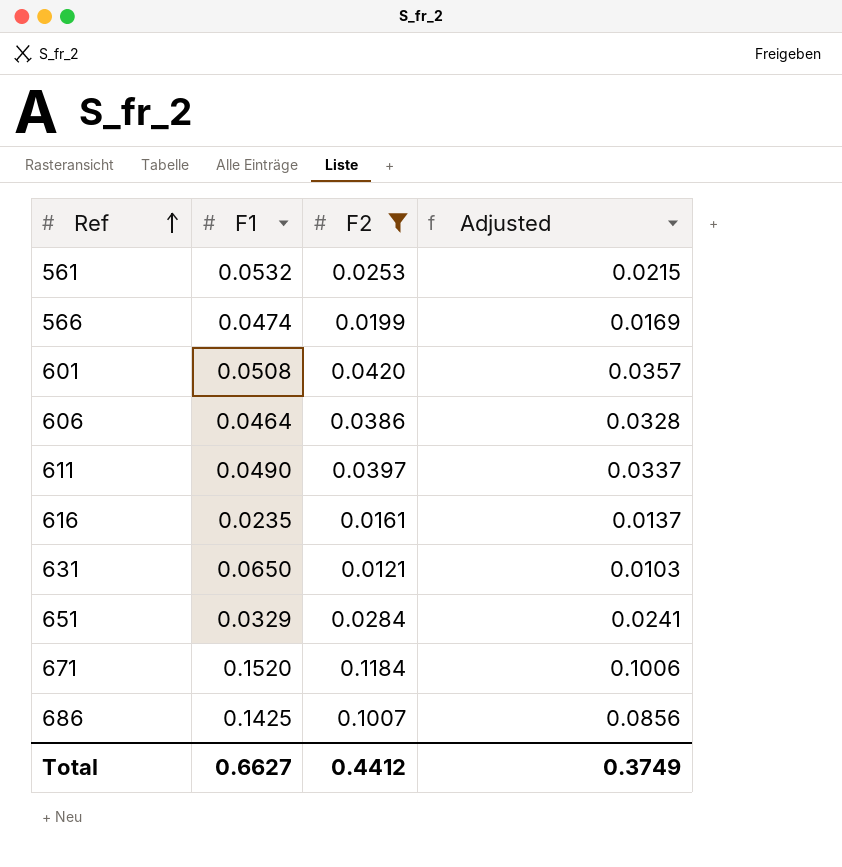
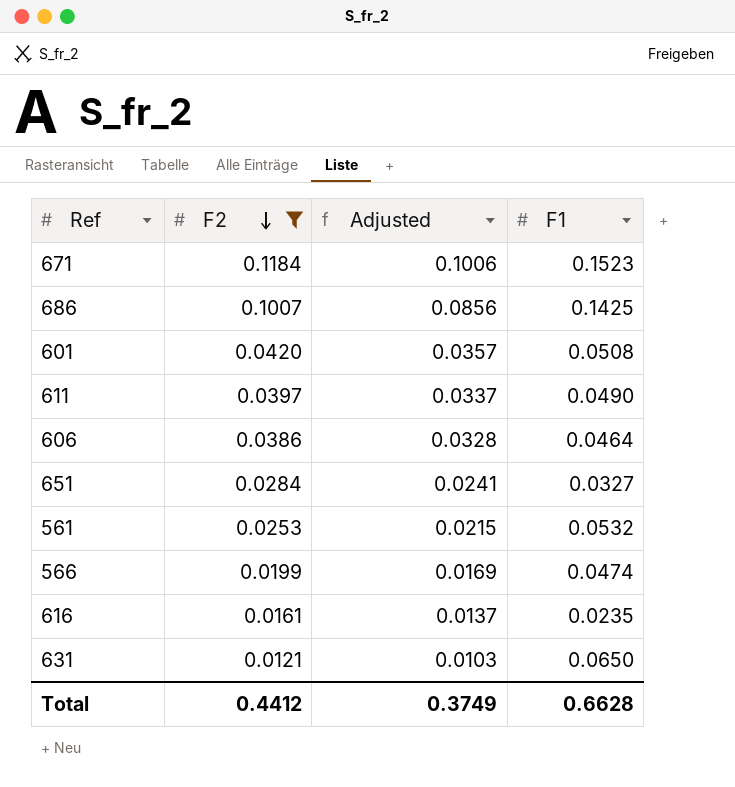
row order: Ref ascending -> F2 descending
column F1 | position: 2 -> 4
671 | F1: 0.1520 -> 0.1523
651 | F1: 0.0329 -> 0.0327
Total | F1: 0.6627 -> 0.6628

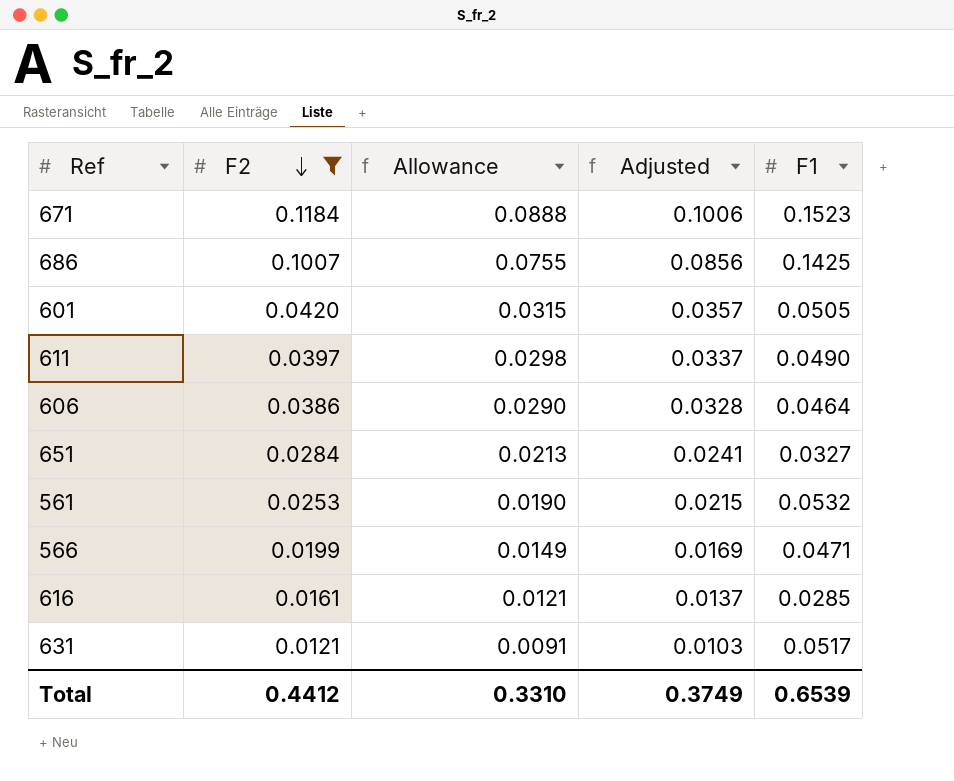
column Allowance | formula: none -> [F2] * 0.75
601 | F1: 0.0508 -> 0.0505
566 | F1: 0.0474 -> 0.0471
616 | F1: 0.0235 -> 0.0285
631 | F1: 0.0650 -> 0.0517
Total | F1: 0.6628 -> 0.6539

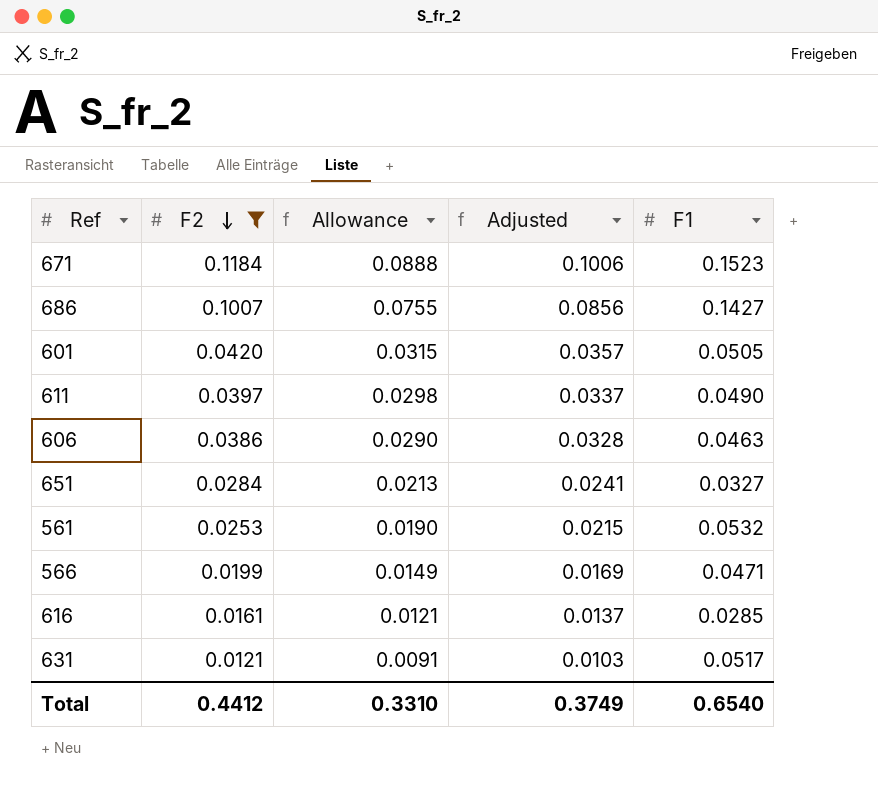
686 | F1: 0.1425 -> 0.1427
606 | F1: 0.0464 -> 0.0463
Total | F1: 0.6539 -> 0.6540

